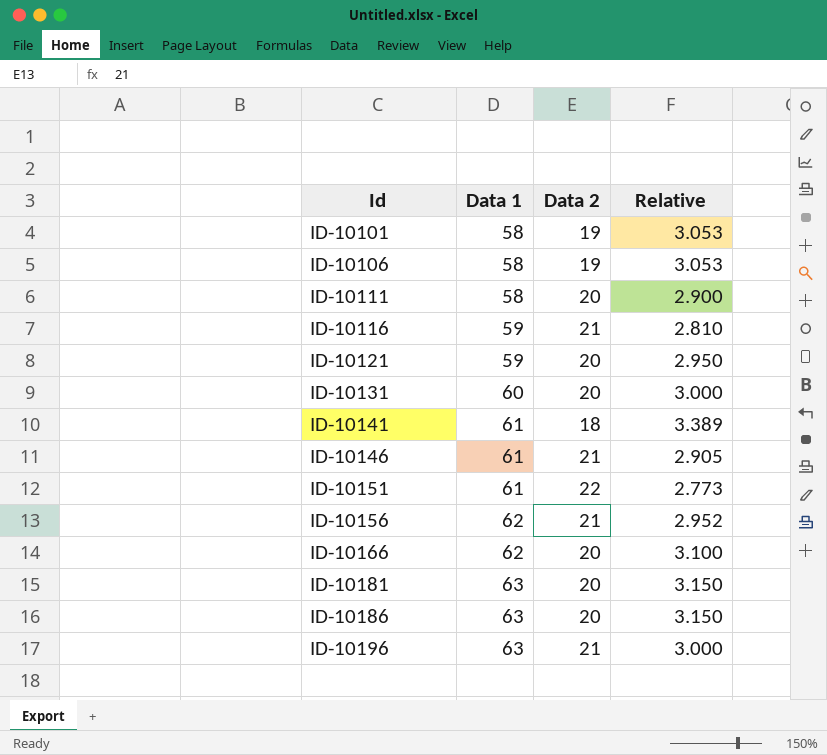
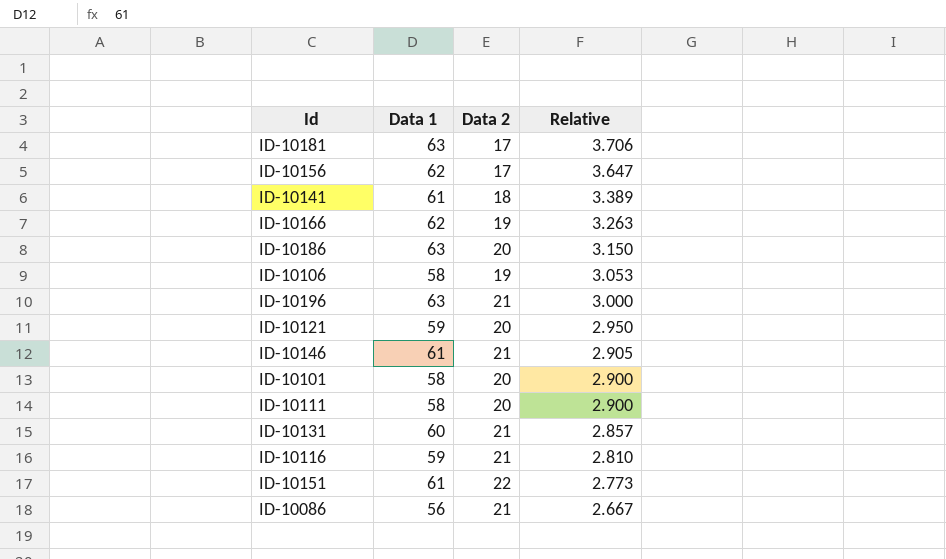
row order: Id ascending -> Relative descending
ID-10181 | Data 2: 20 -> 17
ID-10181 | Relative: 3.150 -> 3.706
ID-10156 | Data 2: 21 -> 17
ID-10156 | Relative: 2.952 -> 3.647
ID-10166 | Data 2: 20 -> 19
ID-10166 | Relative: 3.100 -> 3.263
ID-10101 | Data 2: 19 -> 20
ID-10101 | Relative: 3.053 -> 2.900
ID-10131 | Data 2: 20 -> 21
ID-10131 | Relative: 3.000 -> 2.857
row ID-10086: none -> 56 | 21 | 2.667

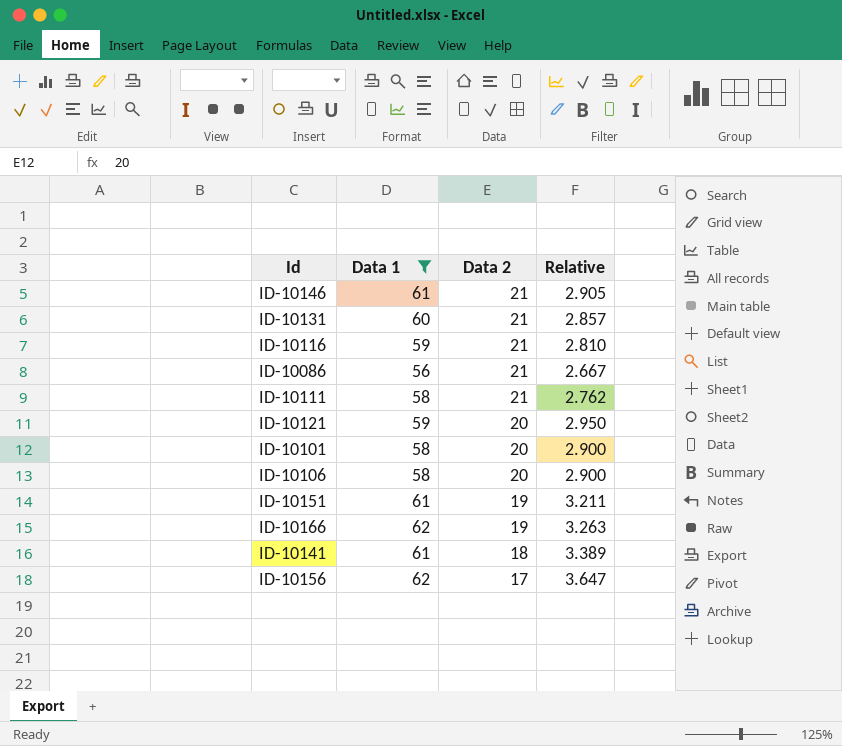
filter: none -> Data 1 != 63
row order: Relative descending -> Data 2 descending
ID-10111 | Data 2: 20 -> 21
ID-10111 | Relative: 2.900 -> 2.762
ID-10106 | Data 2: 19 -> 20
ID-10106 | Relative: 3.053 -> 2.900
ID-10151 | Data 2: 22 -> 19
ID-10151 | Relative: 2.773 -> 3.211

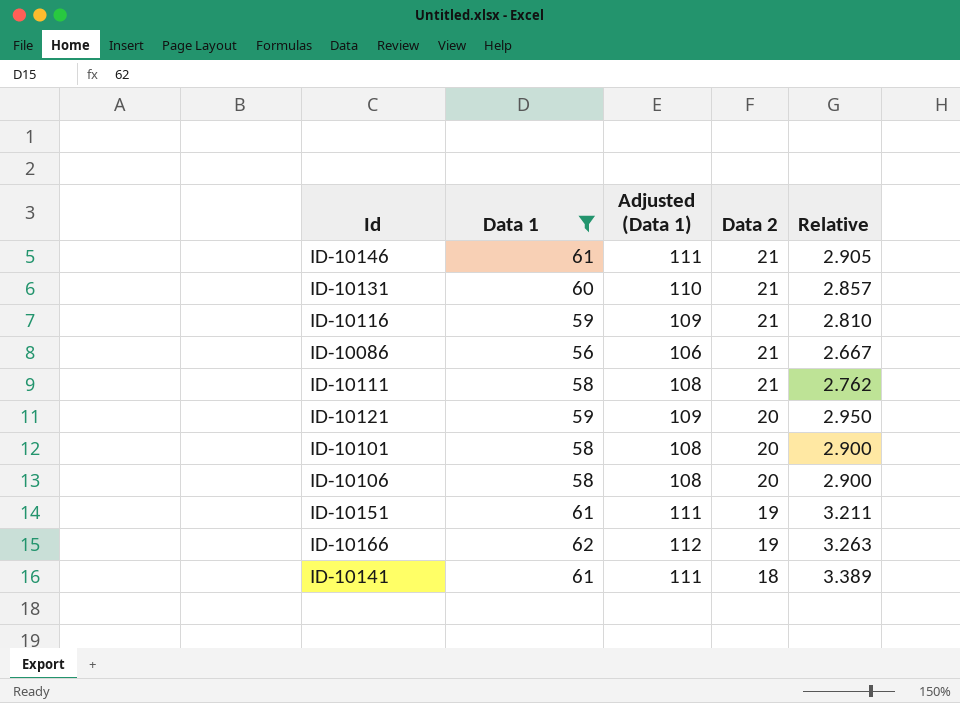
column Adjusted (Data 1) | formula: none -> [Data 1] + 50
row ID-10156: 62 | 17 | 3.647 -> none

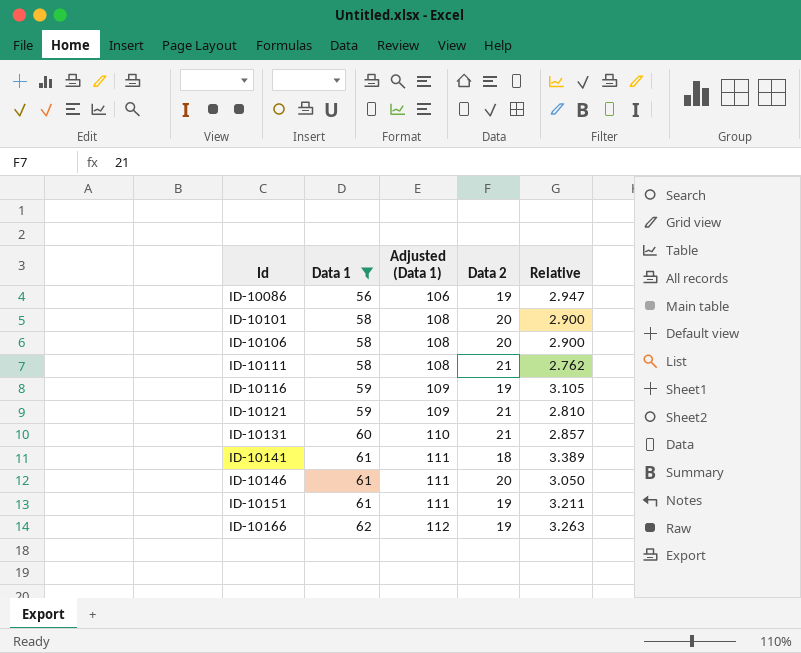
row order: Data 2 descending -> Id ascending
ID-10086 | Data 2: 21 -> 19
ID-10086 | Relative: 2.667 -> 2.947
ID-10116 | Data 2: 21 -> 19
ID-10116 | Relative: 2.810 -> 3.105
ID-10121 | Data 2: 20 -> 21
ID-10121 | Relative: 2.950 -> 2.810
ID-10146 | Data 2: 21 -> 20
ID-10146 | Relative: 2.905 -> 3.050

